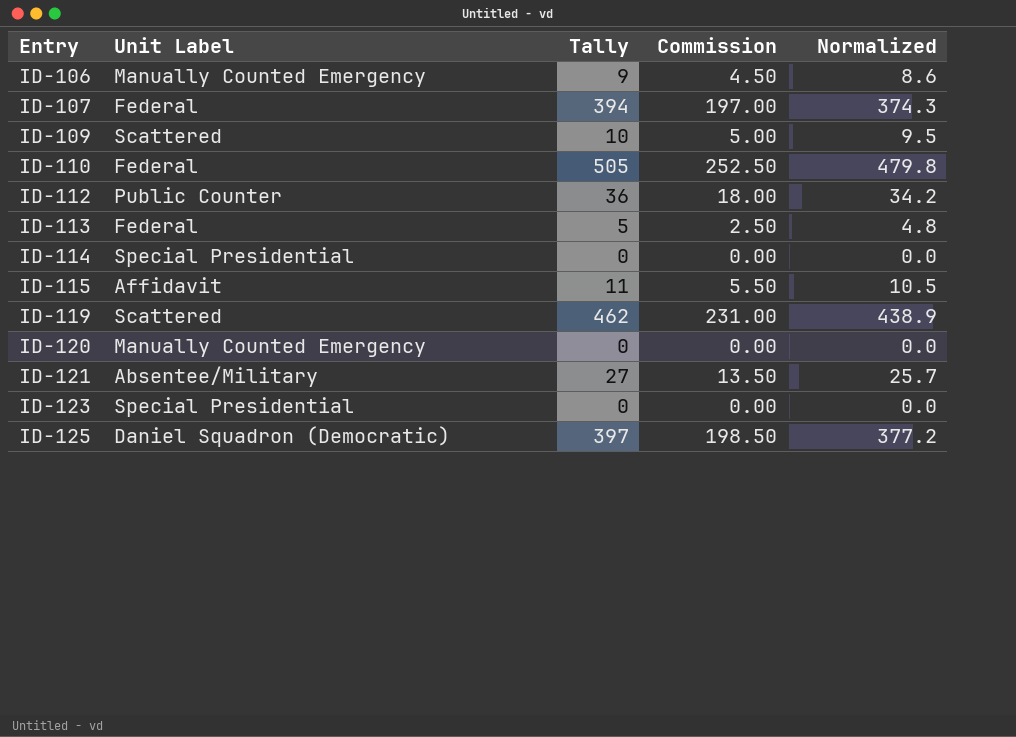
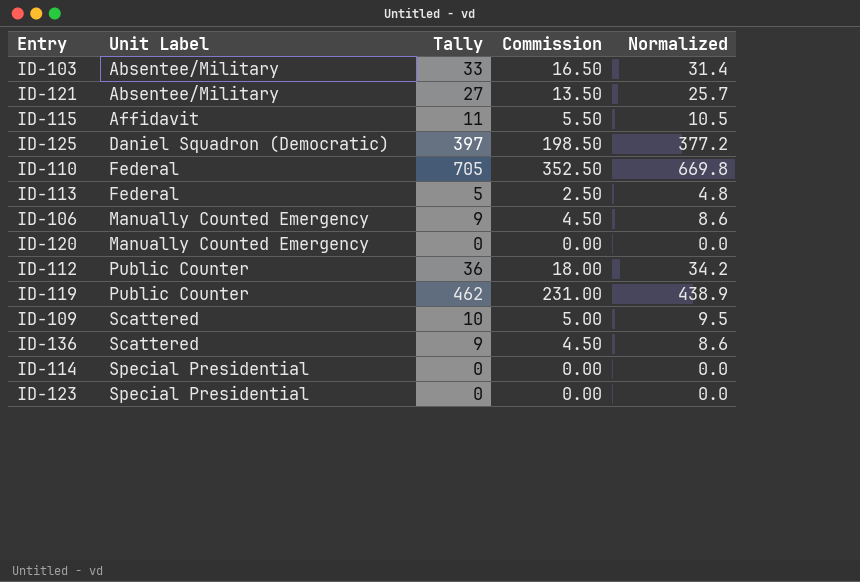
row order: Entry ascending -> Unit Label ascending
row ID-107: Federal | 394 | 197.00 | 374.3 -> none
row ID-103: none -> Absentee/Military | 33 | 16.50 | 31.4
ID-110 | Tally: 505 -> 705
ID-110 | Commission: 252.50 -> 352.50
ID-110 | Normalized: 479.8 -> 669.8
ID-119 | Unit Label: Scattered -> Public Counter
row ID-136: none -> Scattered | 9 | 4.50 | 8.6

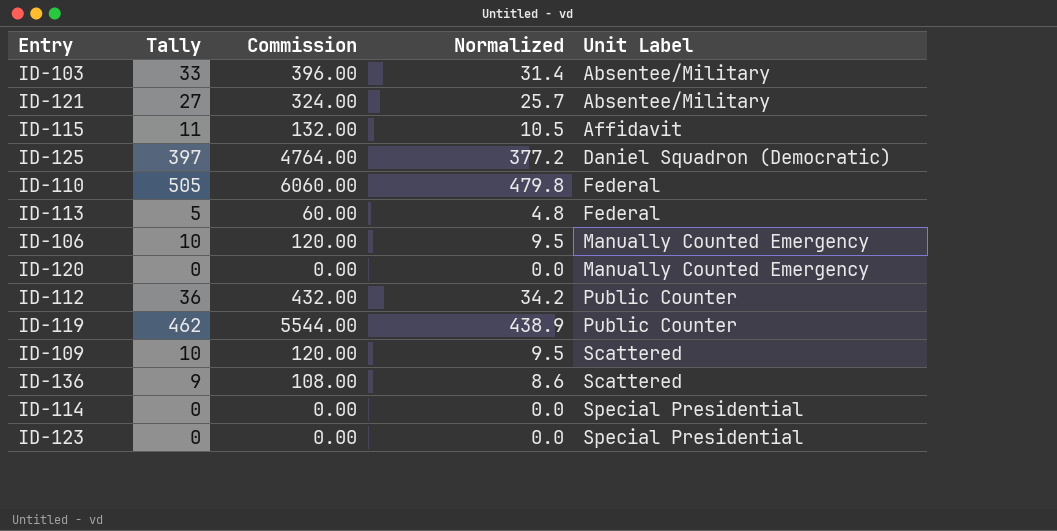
column Commission | formula: [Tally] * 0.5 -> [Tally] * 12
column Unit Label | position: 2 -> 5
ID-110 | Tally: 705 -> 505
ID-110 | Normalized: 669.8 -> 479.8
ID-106 | Tally: 9 -> 10
ID-106 | Normalized: 8.6 -> 9.5

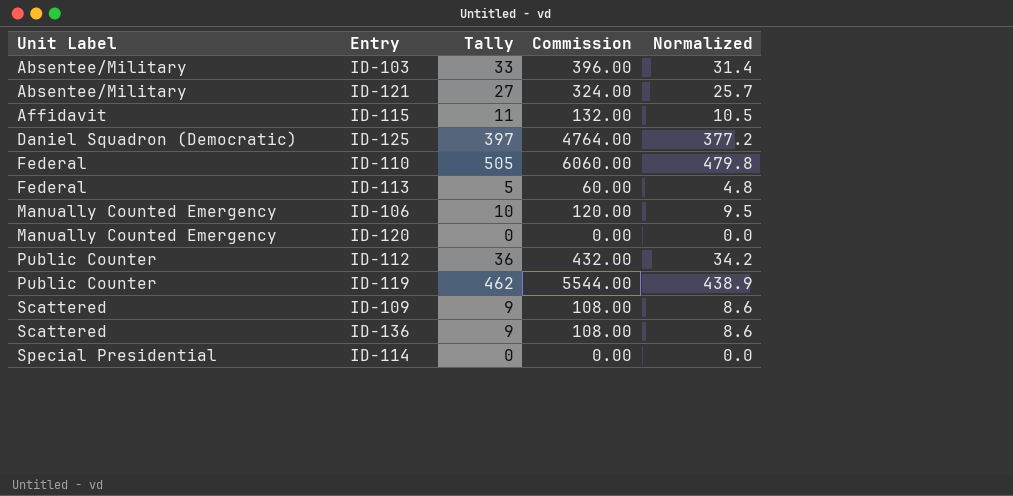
column Unit Label | position: 5 -> 1
row ID-123: 0 | 0.00 | 0.0 | Special Presidential -> none
ID-109 | Tally: 10 -> 9
ID-109 | Commission: 120.00 -> 108.00
ID-109 | Normalized: 9.5 -> 8.6

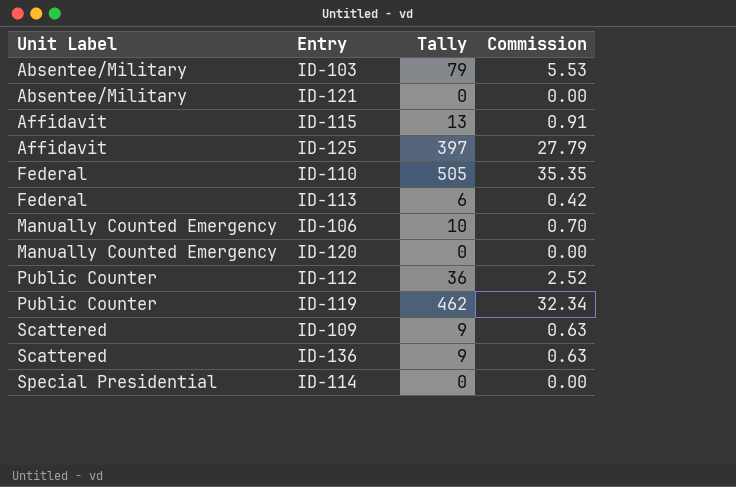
column Normalized | formula: [Tally] * 0.95 -> none
column Commission | formula: [Tally] * 12 -> [Tally] * 0.07
ID-103 | Tally: 33 -> 79
ID-121 | Tally: 27 -> 0
ID-115 | Tally: 11 -> 13
ID-125 | Unit Label: Daniel Squadron (Democratic) -> Affidavit
ID-113 | Tally: 5 -> 6

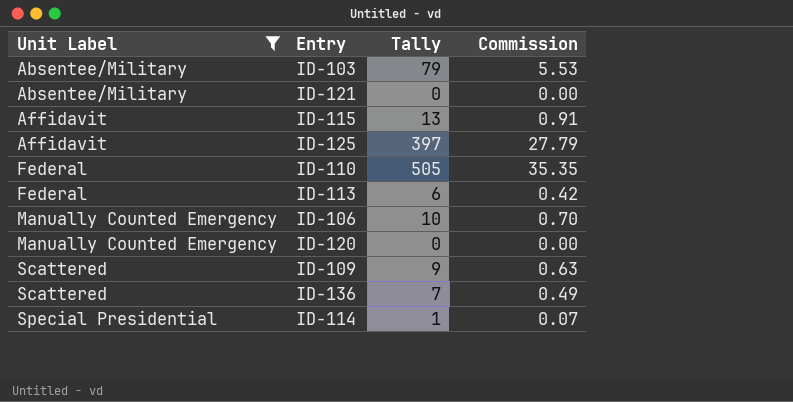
filter: none -> Unit Label != Public Counter
ID-136 | Tally: 9 -> 7
ID-136 | Commission: 0.63 -> 0.49
ID-114 | Tally: 0 -> 1
ID-114 | Commission: 0.00 -> 0.07

